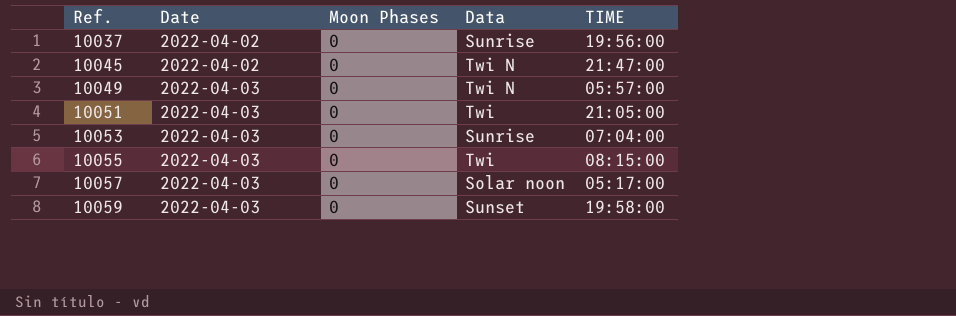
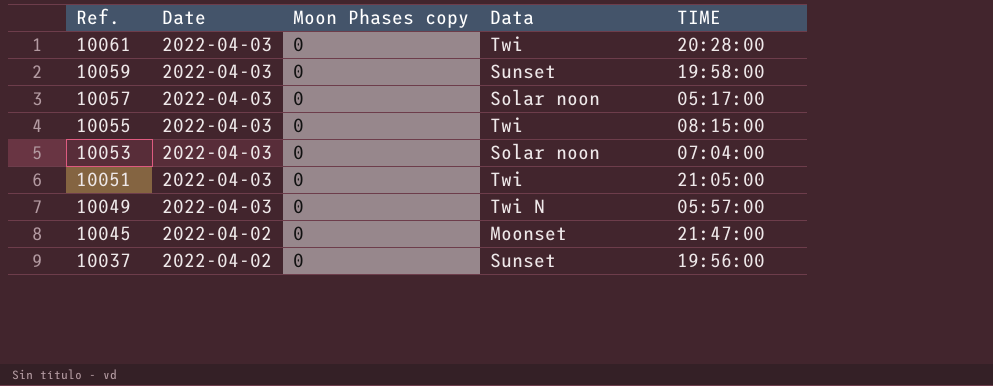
row order: Ref. ascending -> Ref. descending
column name: Moon Phases -> Moon Phases copy
row 10061: none -> 2022-04-03 | 0 | Twi | 20:28:00
10053 | Data: Sunrise -> Solar noon
10045 | Data: Twi N -> Moonset
10037 | Data: Sunrise -> Sunset

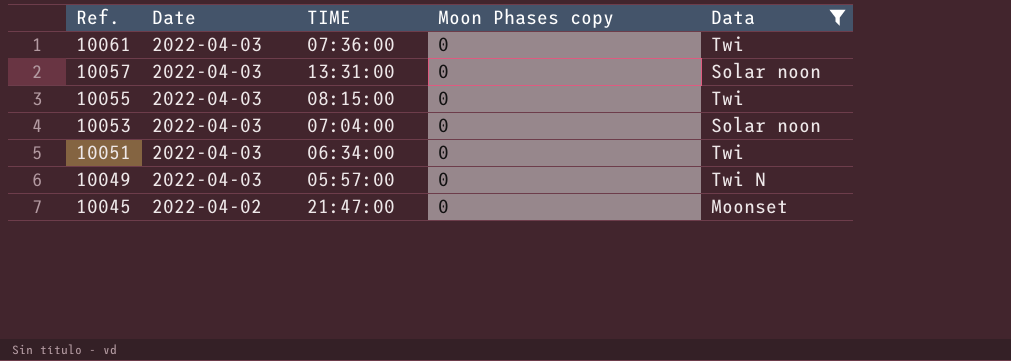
filter: none -> Data != Sunset
column TIME | position: 5 -> 3
10061 | TIME: 20:28:00 -> 07:36:00
10057 | TIME: 05:17:00 -> 13:31:00
10051 | TIME: 21:05:00 -> 06:34:00

